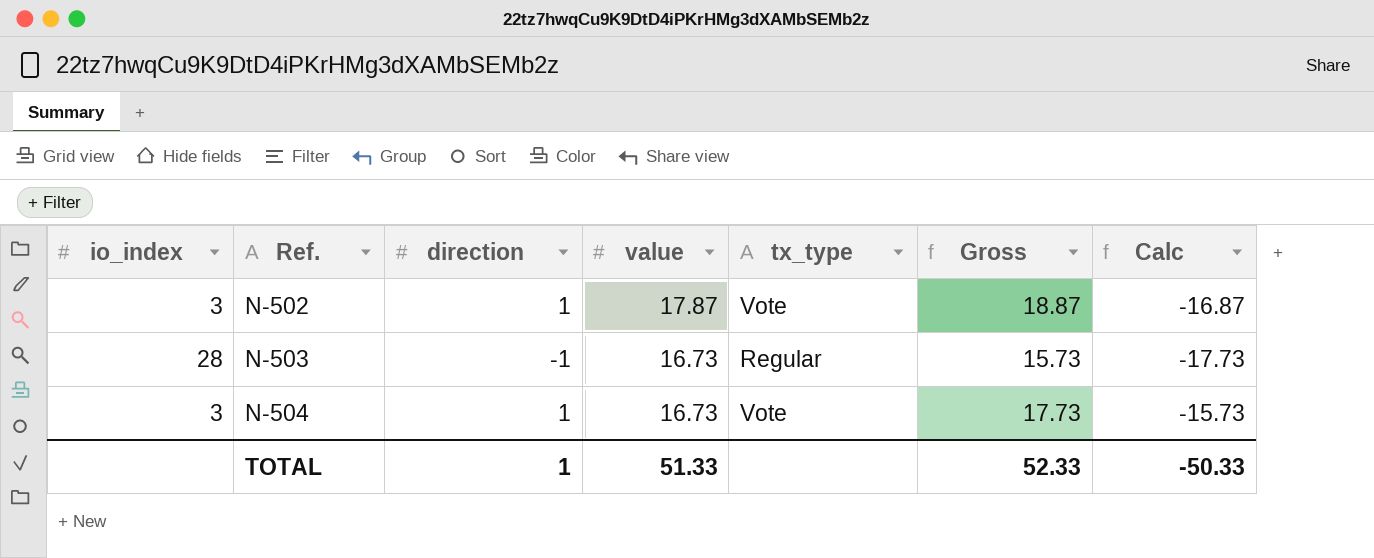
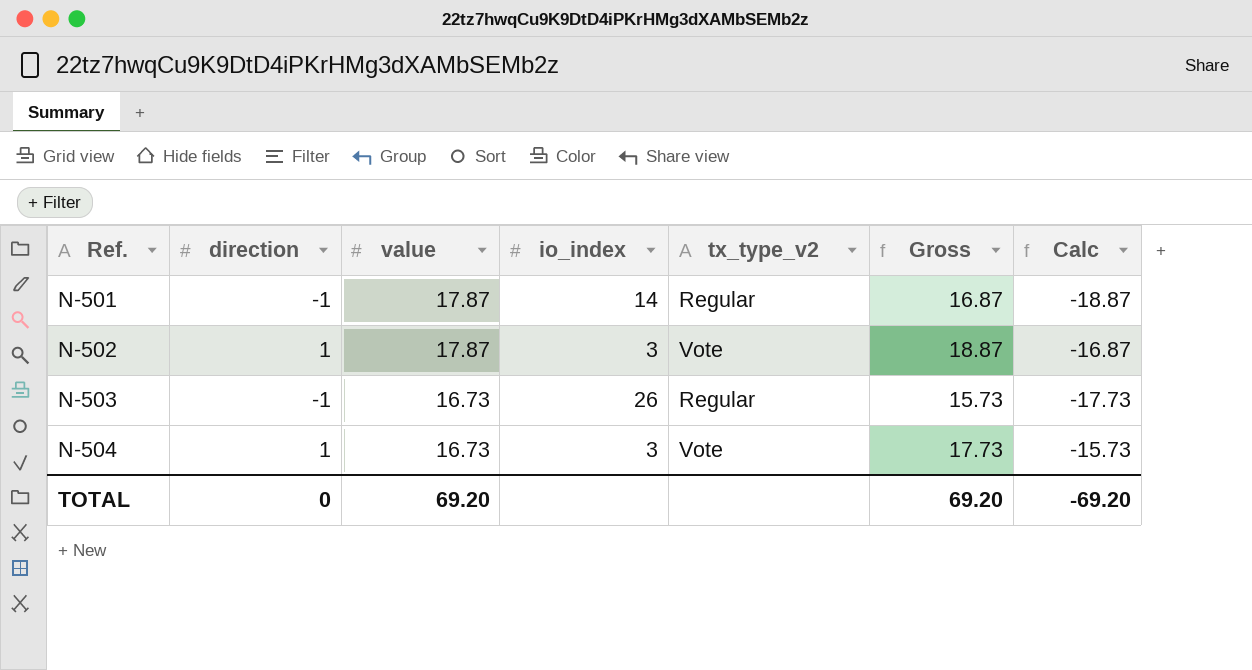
column io_index | position: 1 -> 4
column name: tx_type -> tx_type_v2
row N-501: none -> -1 | 17.87 | 14 | Regular | 16.87 | -18.87
N-503 | io_index: 28 -> 26
TOTAL | direction: 1 -> 0
TOTAL | value: 51.33 -> 69.20
TOTAL | Gross: 52.33 -> 69.20
TOTAL | Calc: -50.33 -> -69.20

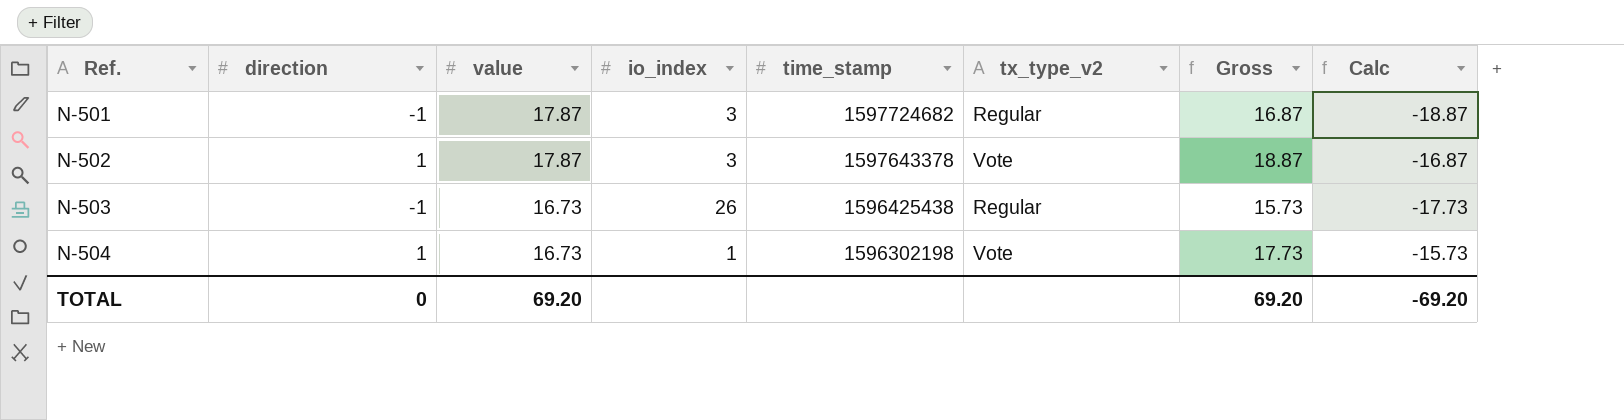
column time_stamp | position: none -> 5
N-501 | io_index: 14 -> 3
N-504 | io_index: 3 -> 1

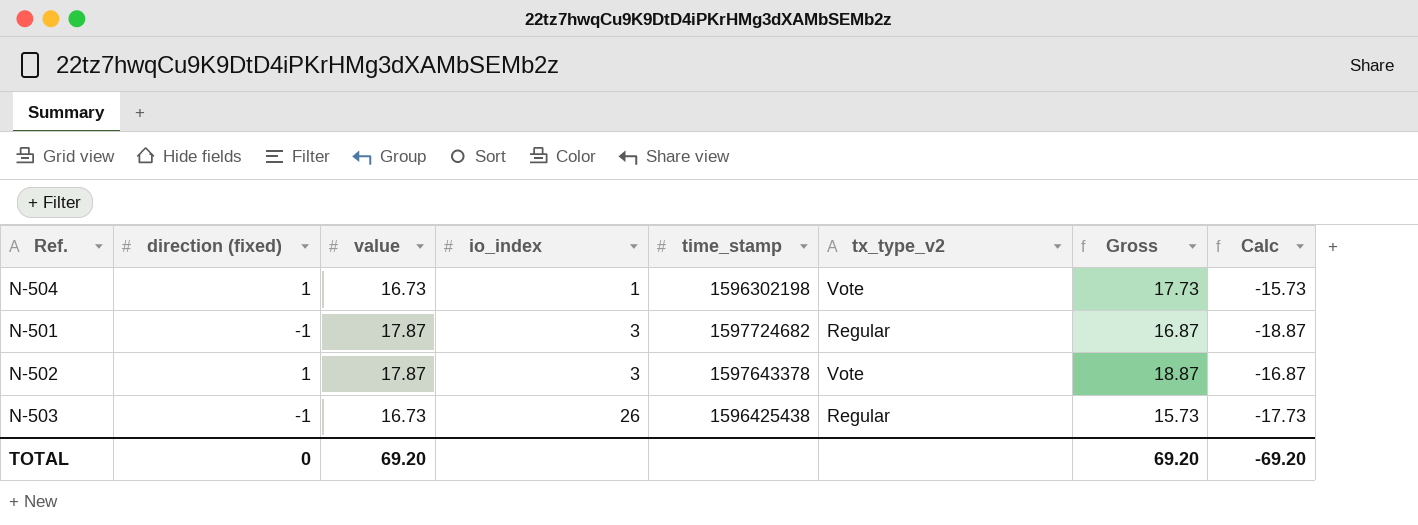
row order: Ref. ascending -> io_index ascending
column name: direction -> direction (fixed)

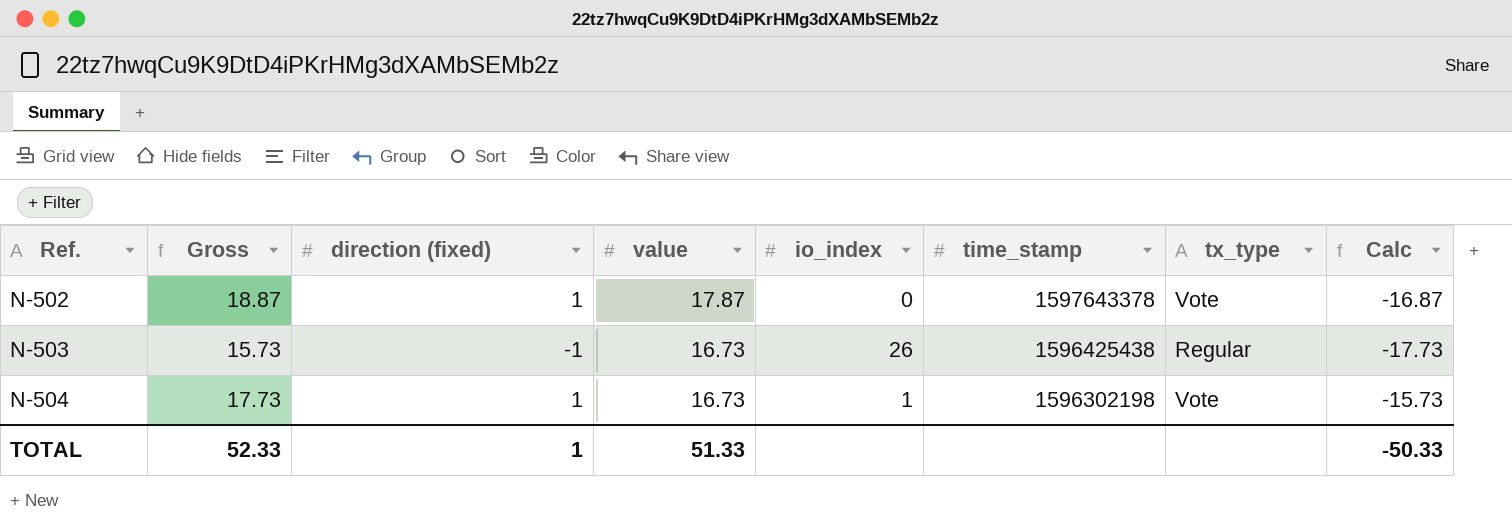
row order: io_index ascending -> Ref. ascending
column Gross | position: 7 -> 2
column name: tx_type_v2 -> tx_type
row N-501: -1 | 17.87 | 3 | 1597724682 | Regular | 16.87 | -18.87 -> none
N-502 | io_index: 3 -> 0
TOTAL | Gross: 69.20 -> 52.33
TOTAL | direction (fixed): 0 -> 1
TOTAL | value: 69.20 -> 51.33
TOTAL | Calc: -69.20 -> -50.33

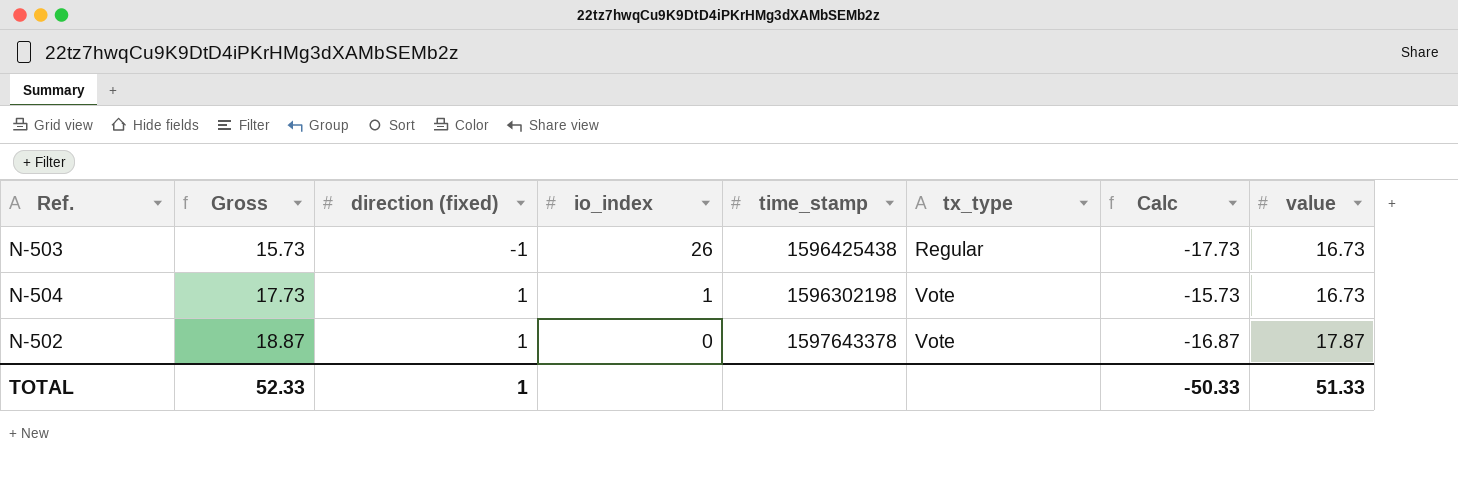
row order: Ref. ascending -> Gross ascending
column value | position: 4 -> 8

